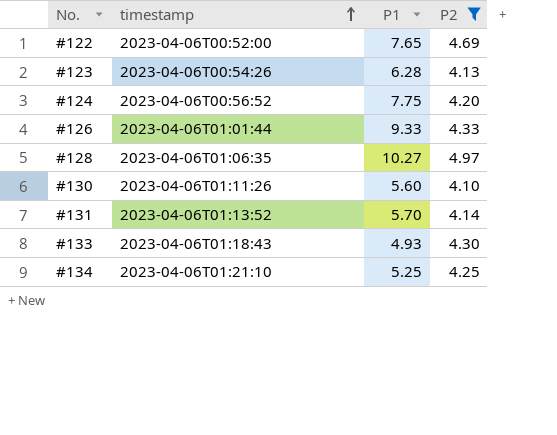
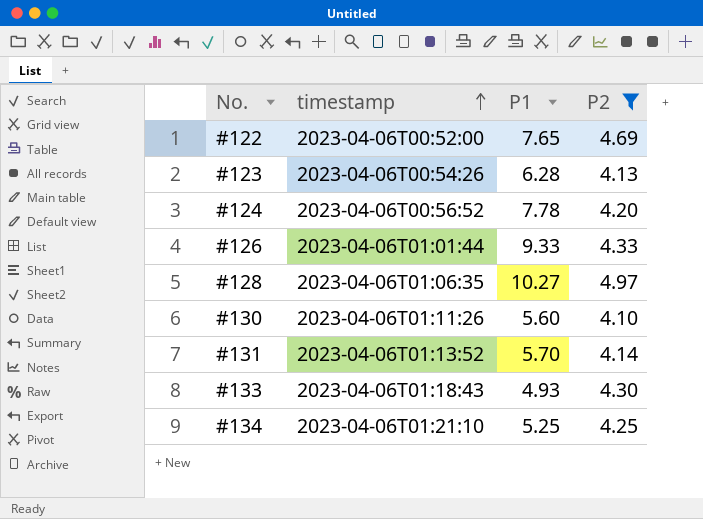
#124 | P1: 7.75 -> 7.78

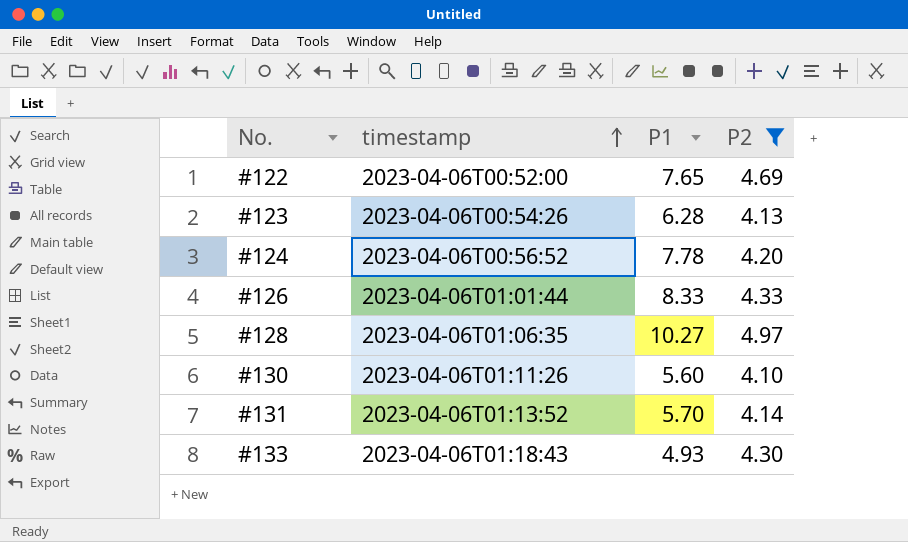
row #134: 2023-04-06T01:21:10 | 5.25 | 4.25 -> none
#126 | P1: 9.33 -> 8.33

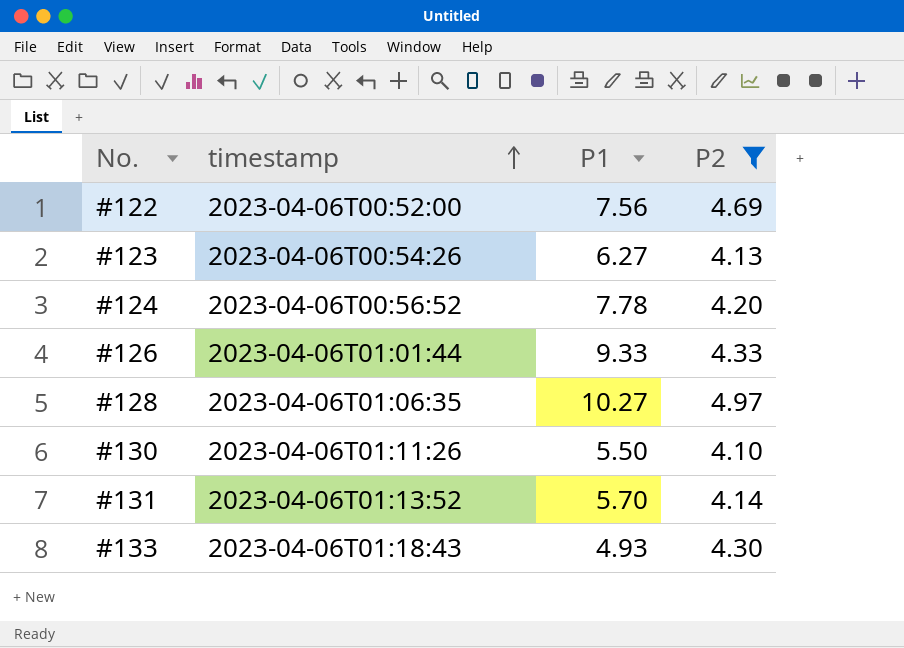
#122 | P1: 7.65 -> 7.56
#123 | P1: 6.28 -> 6.27
#126 | P1: 8.33 -> 9.33
#130 | P1: 5.60 -> 5.50

